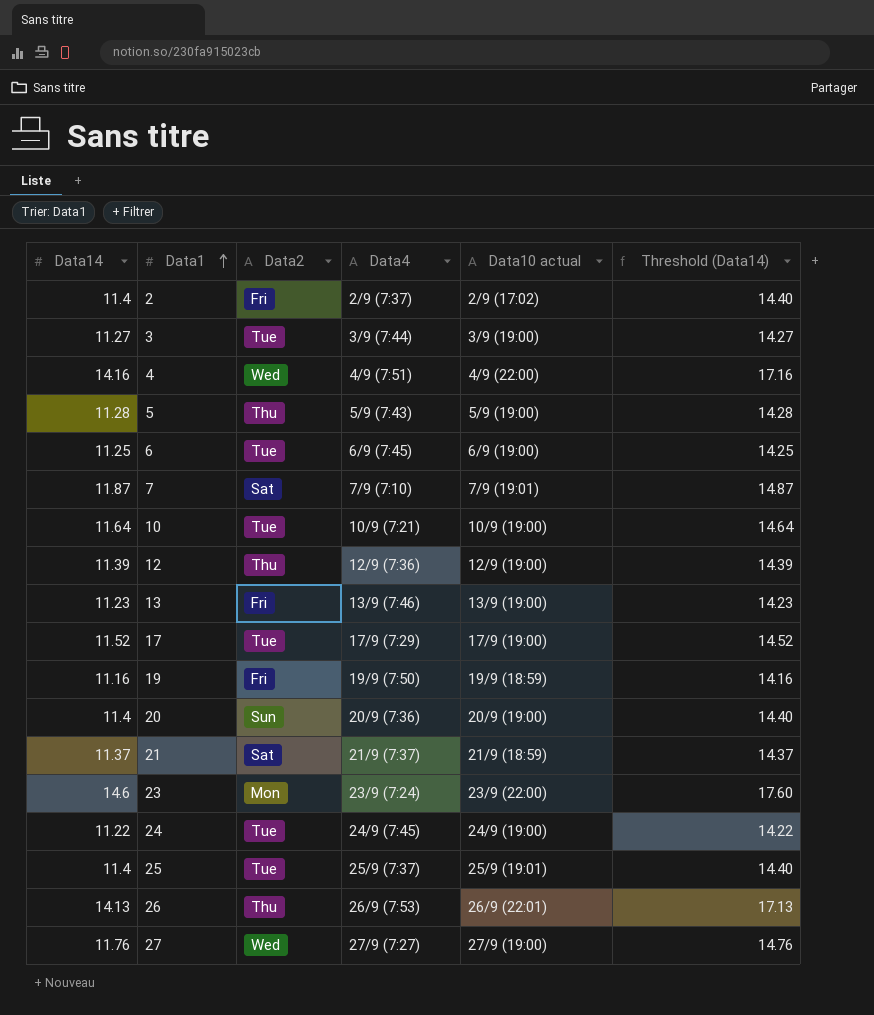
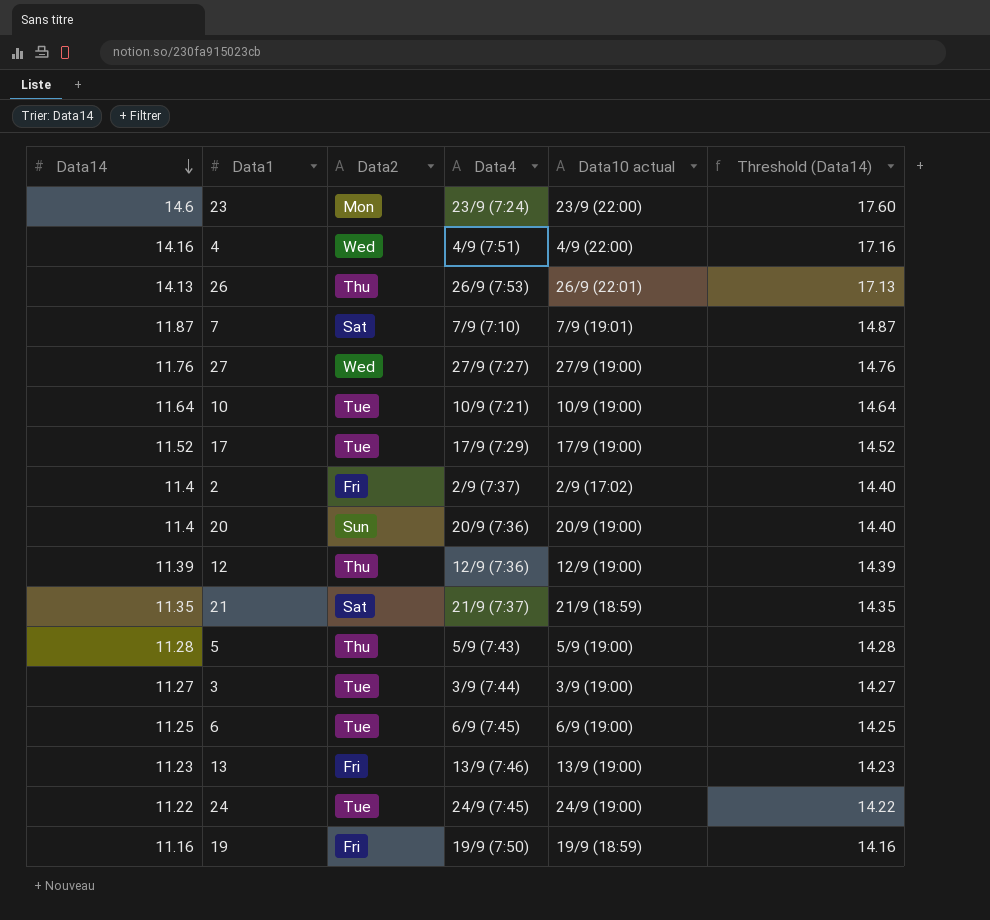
row order: Data1 ascending -> Data14 descending
row 25: 11.4 | Tue | 25/9 (7:37) | 25/9 (19:01) | 14.40 -> none
21 | Data14: 11.37 -> 11.35
21 | Threshold (Data14): 14.37 -> 14.35

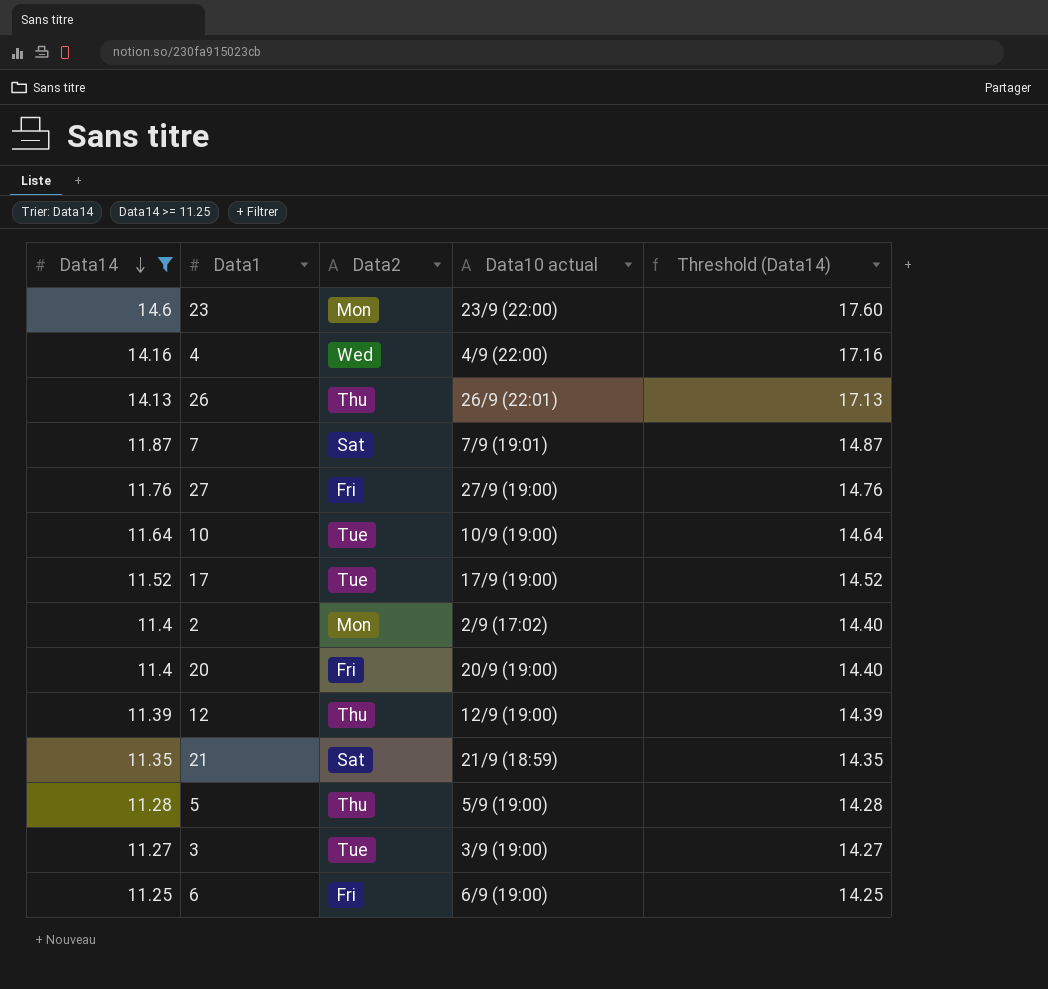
filter: none -> Data14 >= 11.25
column Data4 | position: 4 -> none
27 | Data2: Wed -> Fri
2 | Data2: Fri -> Mon
20 | Data2: Sun -> Fri
6 | Data2: Tue -> Fri

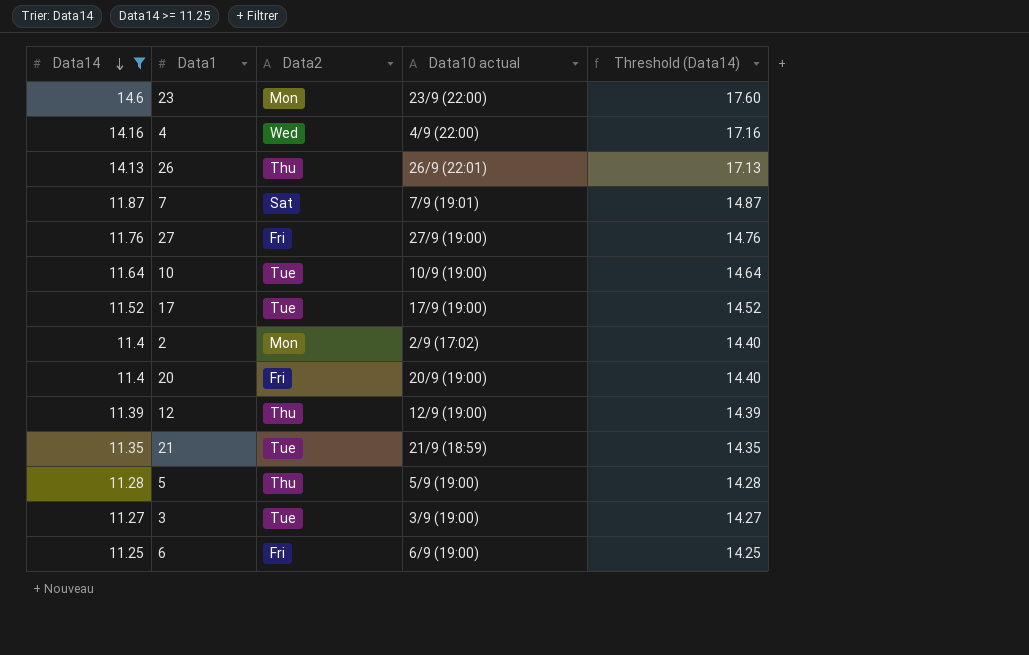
21 | Data2: Sat -> Tue

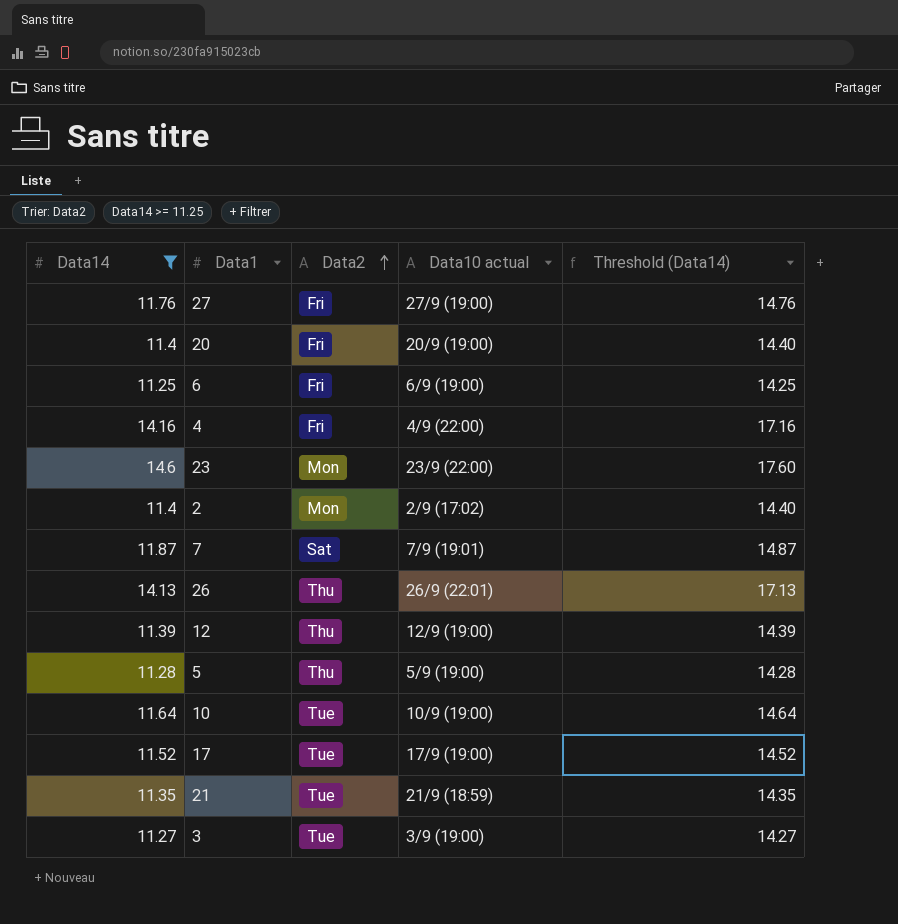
row order: Data14 descending -> Data2 ascending
4 | Data2: Wed -> Fri

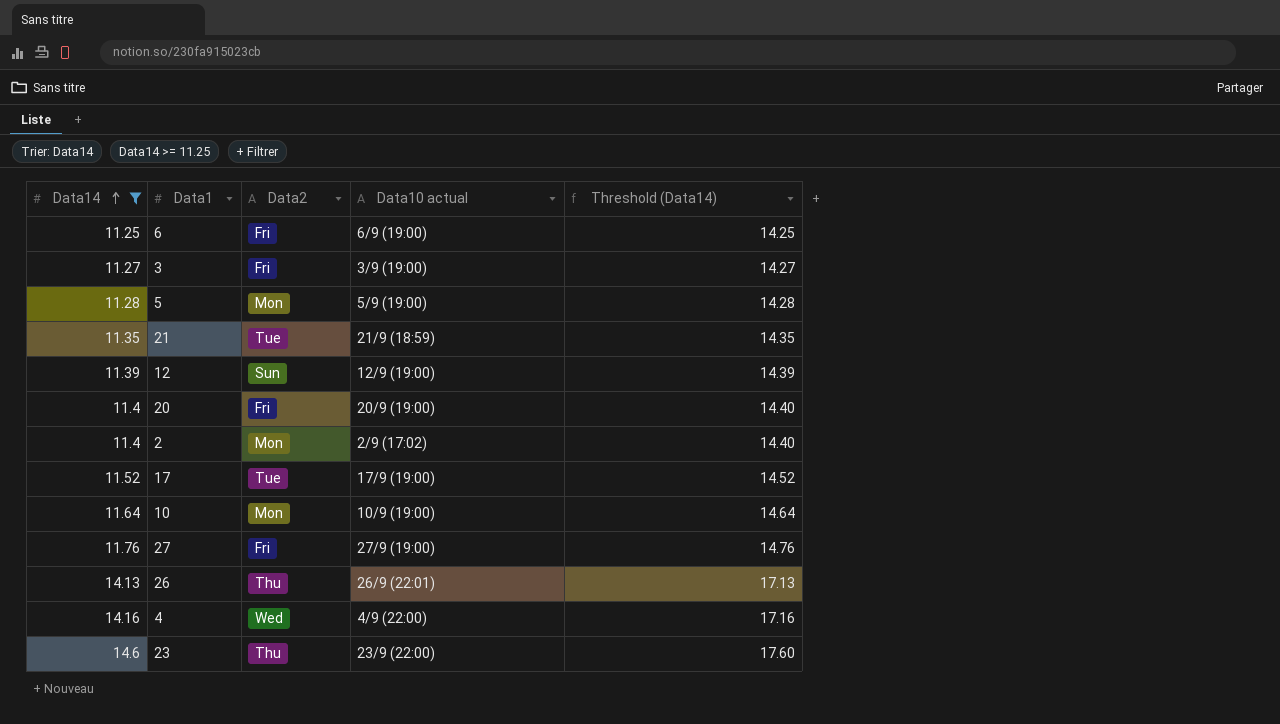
row order: Data2 ascending -> Data14 ascending
row 7: 11.87 | Sat | 7/9 (19:01) | 14.87 -> none
3 | Data2: Tue -> Fri
5 | Data2: Thu -> Mon
12 | Data2: Thu -> Sun
10 | Data2: Tue -> Mon
4 | Data2: Fri -> Wed
23 | Data2: Mon -> Thu

